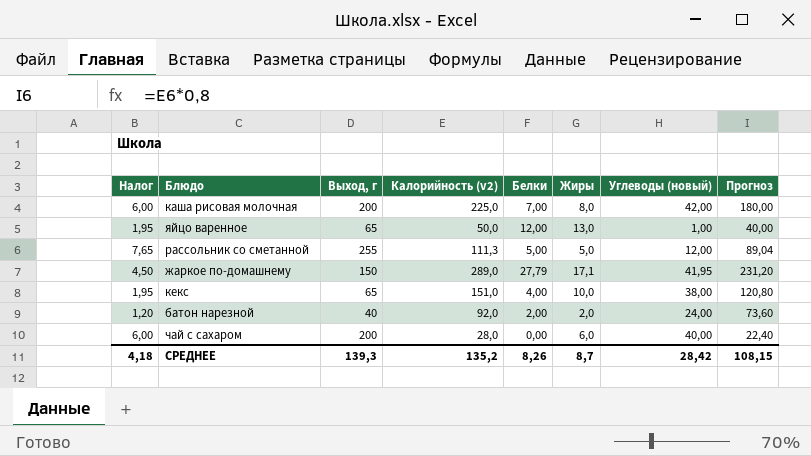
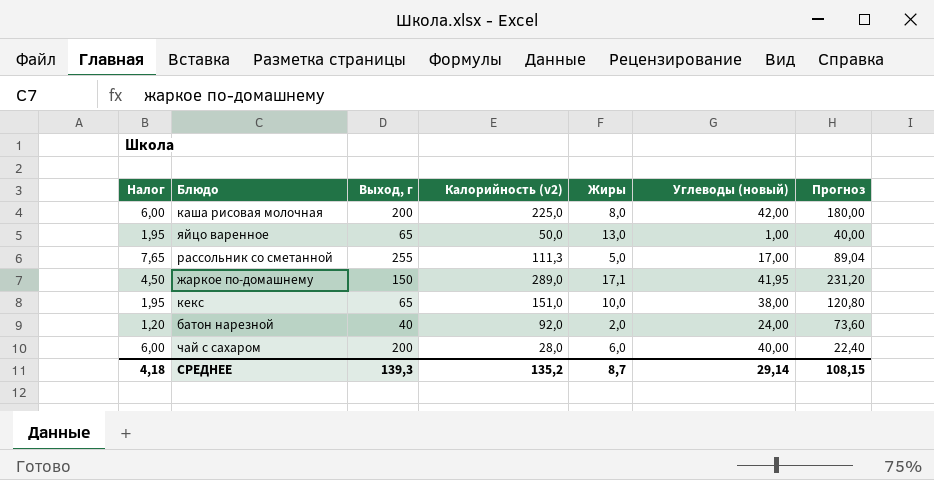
column Белки | position: 5 -> none
рассольник со сметанной | Углеводы (новый): 12,00 -> 17,00
СРЕДНЕЕ | Углеводы (новый): 28,42 -> 29,14

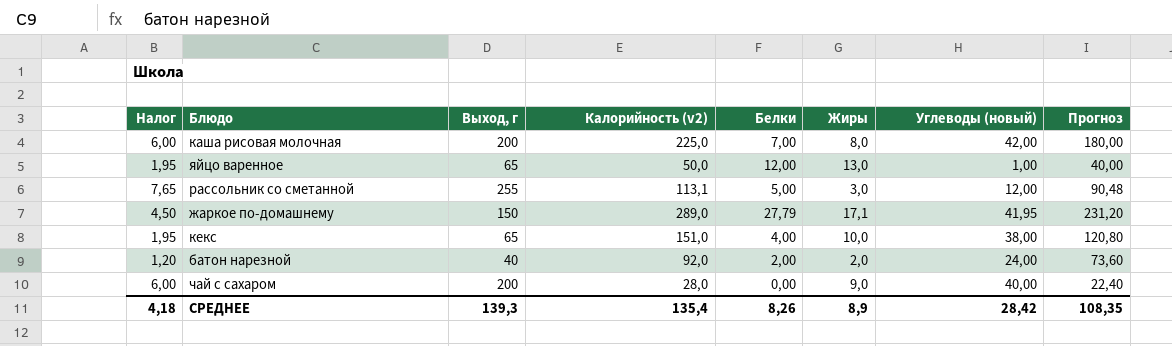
column Белки | position: none -> 5
рассольник со сметанной | Калорийность (v2): 111,3 -> 113,1
рассольник со сметанной | Жиры: 5,0 -> 3,0
рассольник со сметанной | Углеводы (новый): 17,00 -> 12,00
рассольник со сметанной | Прогноз: 89,04 -> 90,48
чай с сахаром | Жиры: 6,0 -> 9,0
СРЕДНЕЕ | Калорийность (v2): 135,2 -> 135,4
СРЕДНЕЕ | Жиры: 8,7 -> 8,9
СРЕДНЕЕ | Углеводы (новый): 29,14 -> 28,42
СРЕДНЕЕ | Прогноз: 108,15 -> 108,35

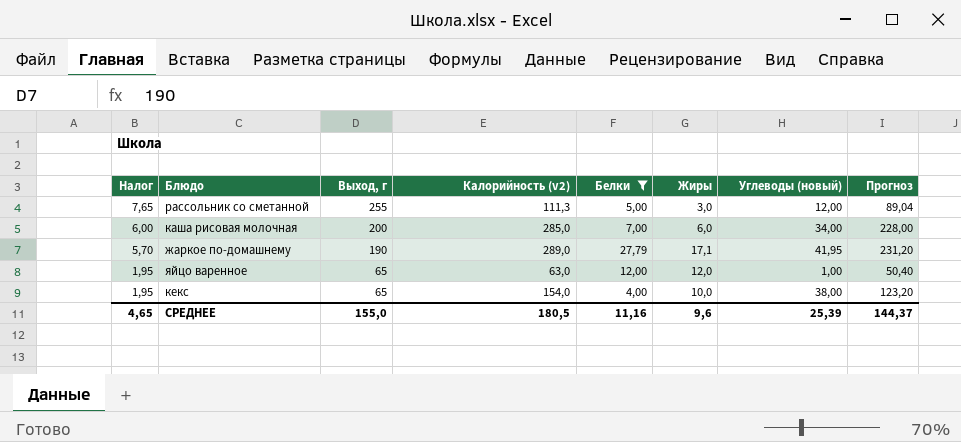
filter: none -> Белки >= 4,00
row order: none -> Налог descending
рассольник со сметанной | Калорийность (v2): 113,1 -> 111,3
рассольник со сметанной | Прогноз: 90,48 -> 89,04
каша рисовая молочная | Калорийность (v2): 225,0 -> 285,0
каша рисовая молочная | Жиры: 8,0 -> 6,0
каша рисовая молочная | Углеводы (новый): 42,00 -> 34,00
каша рисовая молочная | Прогноз: 180,00 -> 228,00
жаркое по-домашнему | Налог: 4,50 -> 5,70
жаркое по-домашнему | Выход, г: 150 -> 190
яйцо варенное | Калорийность (v2): 50,0 -> 63,0
яйцо варенное | Жиры: 13,0 -> 12,0
яйцо варенное | Прогноз: 40,00 -> 50,40
кекс | Калорийность (v2): 151,0 -> 154,0
кекс | Прогноз: 120,80 -> 123,20
СРЕДНЕЕ | Налог: 4,18 -> 4,65
СРЕДНЕЕ | Выход, г: 139,3 -> 155,0
СРЕДНЕЕ | Калорийность (v2): 135,4 -> 180,5
СРЕДНЕЕ | Белки: 8,26 -> 11,16
СРЕДНЕЕ | Жиры: 8,9 -> 9,6
СРЕДНЕЕ | Углеводы (новый): 28,42 -> 25,39
СРЕДНЕЕ | Прогноз: 108,35 -> 144,37

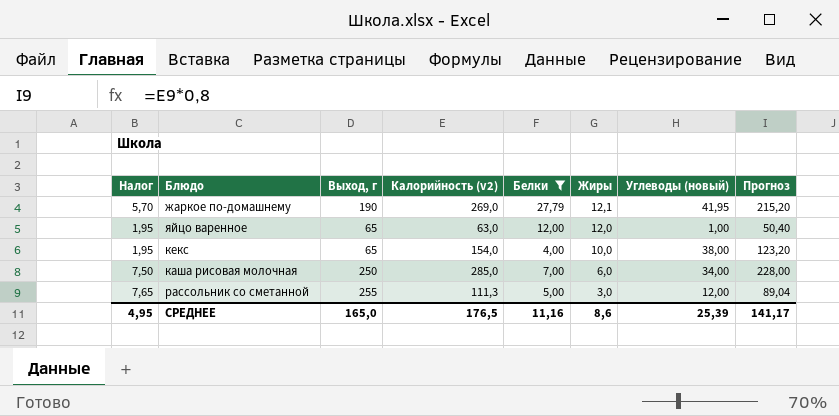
row order: Налог descending -> Жиры descending
жаркое по-домашнему | Калорийность (v2): 289,0 -> 269,0
жаркое по-домашнему | Жиры: 17,1 -> 12,1
жаркое по-домашнему | Прогноз: 231,20 -> 215,20
каша рисовая молочная | Налог: 6,00 -> 7,50
каша рисовая молочная | Выход, г: 200 -> 250
СРЕДНЕЕ | Налог: 4,65 -> 4,95
СРЕДНЕЕ | Выход, г: 155,0 -> 165,0
СРЕДНЕЕ | Калорийность (v2): 180,5 -> 176,5
СРЕДНЕЕ | Жиры: 9,6 -> 8,6
СРЕДНЕЕ | Прогноз: 144,37 -> 141,17

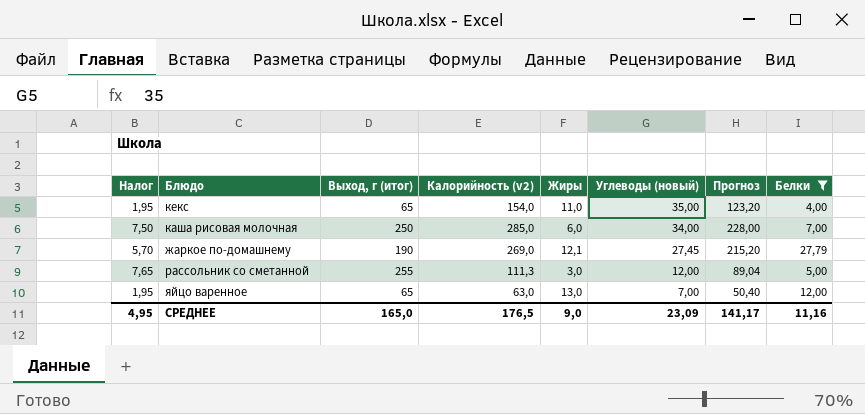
row order: Жиры descending -> Углеводы (новый) descending
column name: Выход, г -> Выход, г (итог)
column Белки | position: 5 -> 8
кекс | Жиры: 10,0 -> 11,0
кекс | Углеводы (новый): 38,00 -> 35,00
жаркое по-домашнему | Углеводы (новый): 41,95 -> 27,45
яйцо варенное | Жиры: 12,0 -> 13,0
яйцо варенное | Углеводы (новый): 1,00 -> 7,00
СРЕДНЕЕ | Жиры: 8,6 -> 9,0
СРЕДНЕЕ | Углеводы (новый): 25,39 -> 23,09

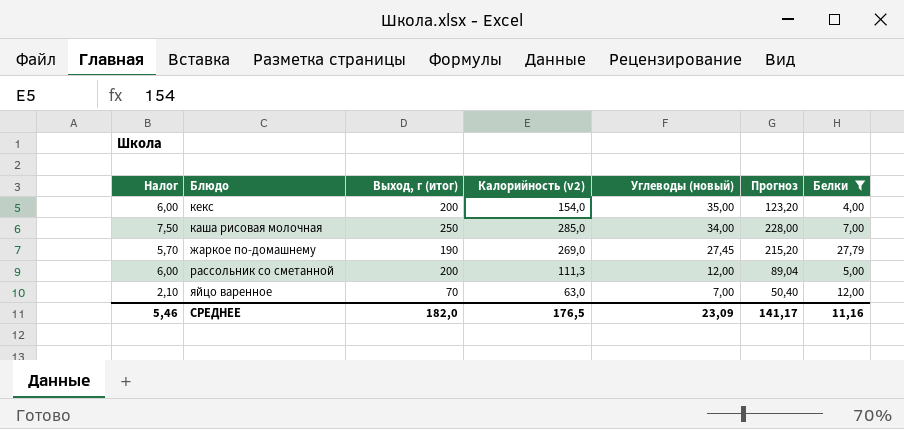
column Жиры | position: 5 -> none
кекс | Налог: 1,95 -> 6,00
кекс | Выход, г (итог): 65 -> 200
рассольник со сметанной | Налог: 7,65 -> 6,00
рассольник со сметанной | Выход, г (итог): 255 -> 200
яйцо варенное | Налог: 1,95 -> 2,10
яйцо варенное | Выход, г (итог): 65 -> 70
СРЕДНЕЕ | Налог: 4,95 -> 5,46
СРЕДНЕЕ | Выход, г (итог): 165,0 -> 182,0

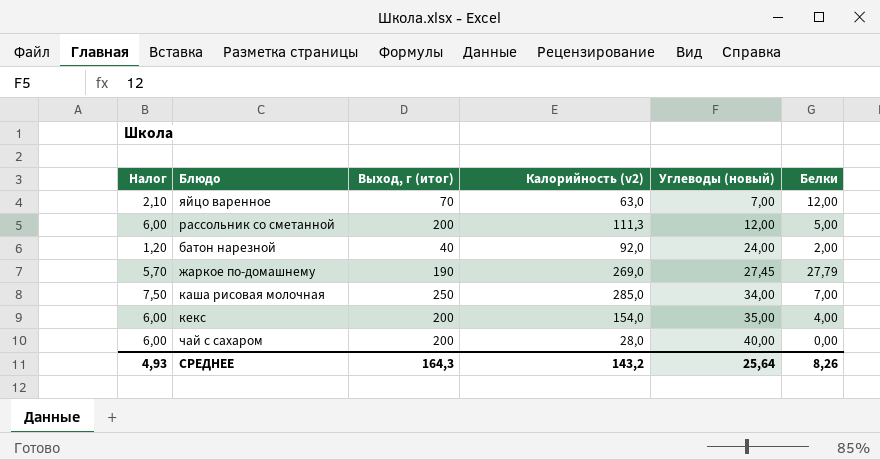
filter: Белки >= 4,00 -> none
row order: Углеводы (новый) descending -> Углеводы (новый) ascending
column Прогноз | formula: [Калорийность (v2)] * 0,8 -> none
СРЕДНЕЕ | Налог: 5,46 -> 4,93
СРЕДНЕЕ | Выход, г (итог): 182,0 -> 164,3
СРЕДНЕЕ | Калорийность (v2): 176,5 -> 143,2
СРЕДНЕЕ | Углеводы (новый): 23,09 -> 25,64
СРЕДНЕЕ | Белки: 11,16 -> 8,26

